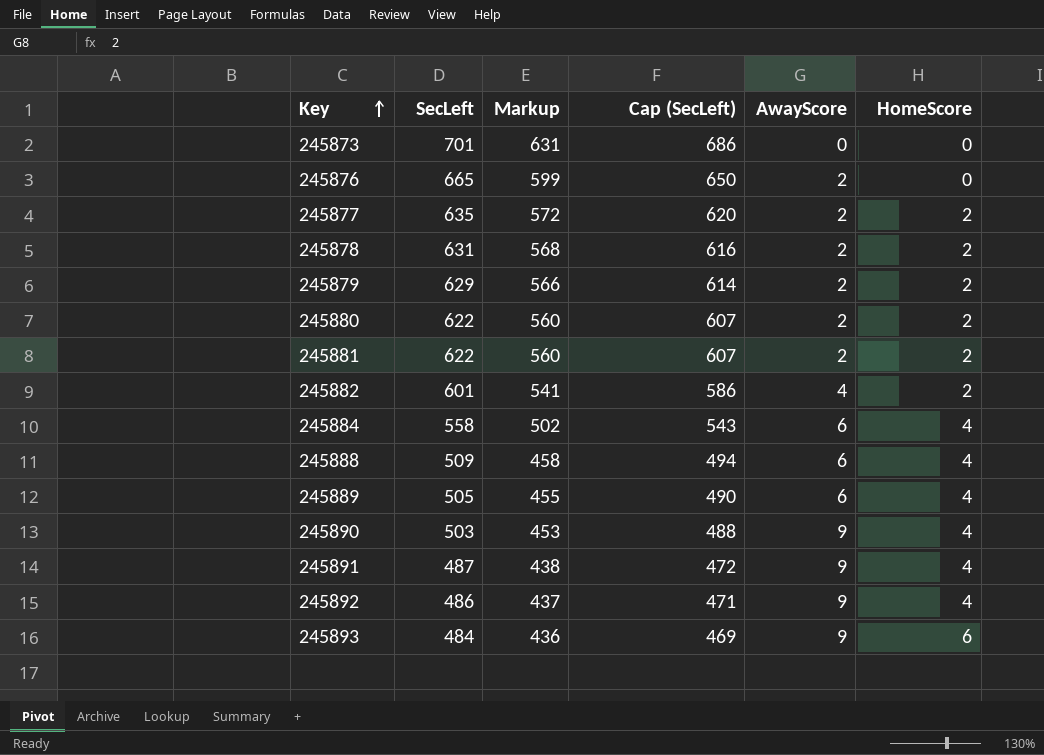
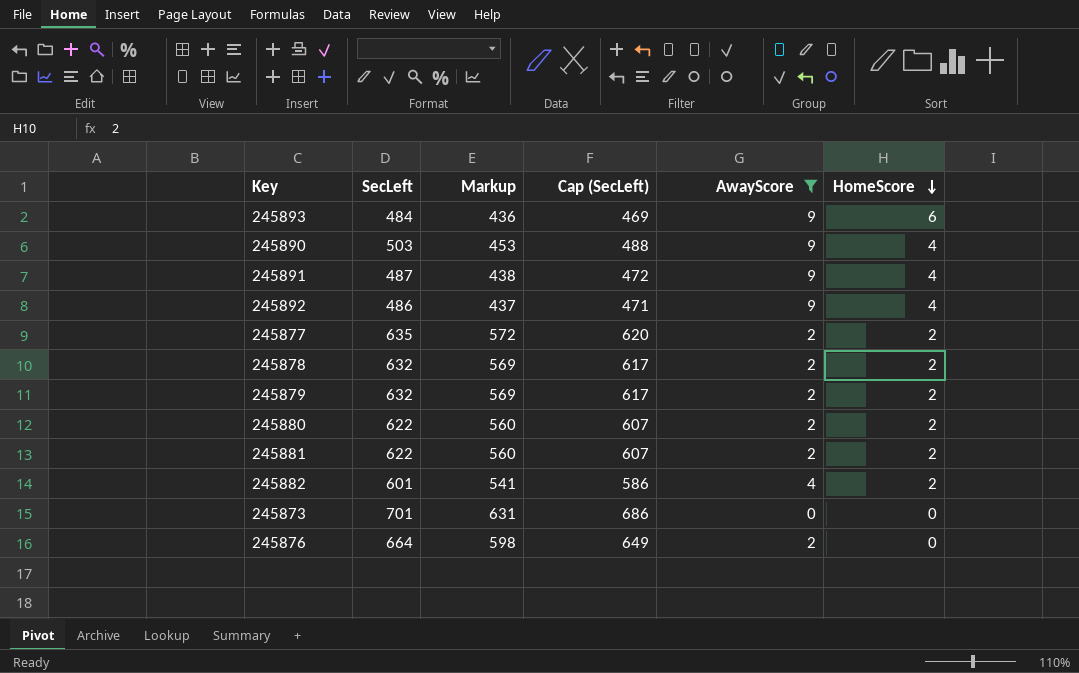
filter: none -> AwayScore != 6
row order: Key ascending -> HomeScore descending
245878 | SecLeft: 631 -> 632
245878 | Markup: 568 -> 569
245878 | Cap (SecLeft): 616 -> 617
245879 | SecLeft: 629 -> 632
245879 | Markup: 566 -> 569
245879 | Cap (SecLeft): 614 -> 617
245876 | SecLeft: 665 -> 664
245876 | Markup: 599 -> 598
245876 | Cap (SecLeft): 650 -> 649

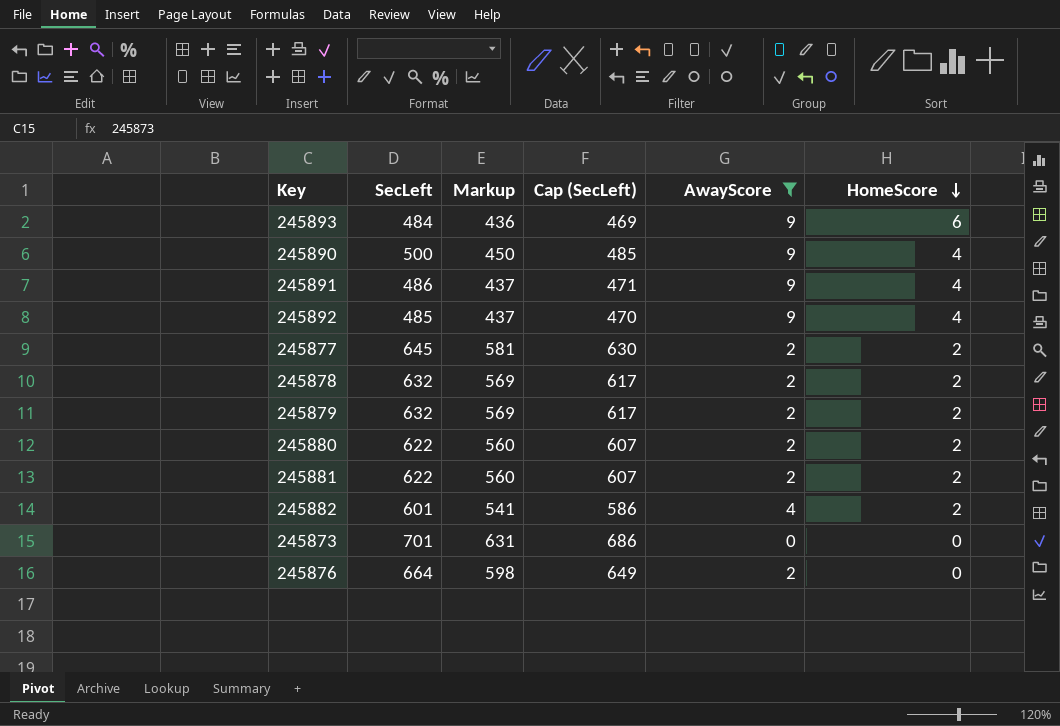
245890 | SecLeft: 503 -> 500
245890 | Markup: 453 -> 450
245890 | Cap (SecLeft): 488 -> 485
245891 | SecLeft: 487 -> 486
245891 | Markup: 438 -> 437
245891 | Cap (SecLeft): 472 -> 471
245892 | SecLeft: 486 -> 485
245892 | Cap (SecLeft): 471 -> 470
245877 | SecLeft: 635 -> 645
245877 | Markup: 572 -> 581
245877 | Cap (SecLeft): 620 -> 630

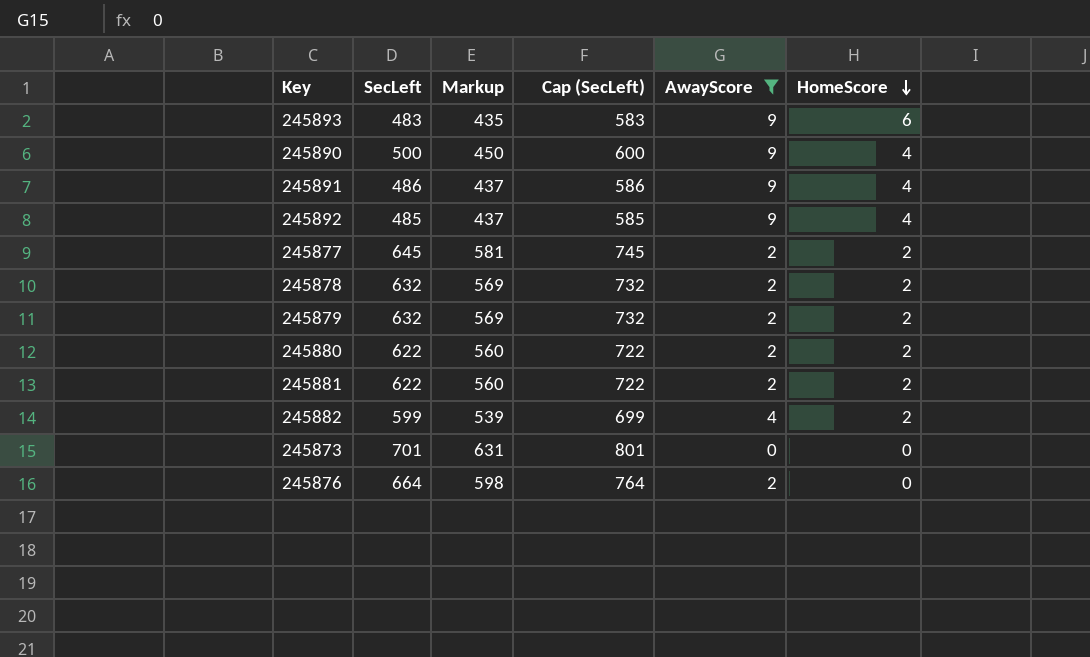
column Cap (SecLeft) | formula: [SecLeft] - 15 -> [SecLeft] + 100
245893 | SecLeft: 484 -> 483
245893 | Markup: 436 -> 435
245882 | SecLeft: 601 -> 599
245882 | Markup: 541 -> 539

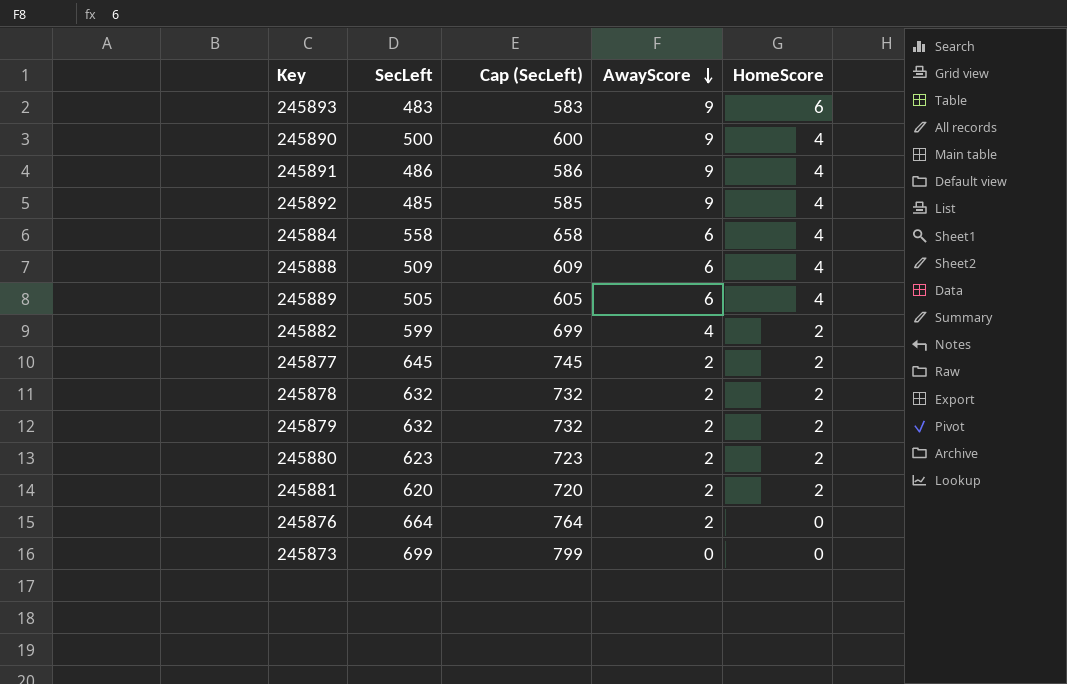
filter: AwayScore != 6 -> none
row order: HomeScore descending -> AwayScore descending
column Markup | formula: [SecLeft] * 0.9 -> none
245880 | SecLeft: 622 -> 623
245880 | Cap (SecLeft): 722 -> 723
245881 | SecLeft: 622 -> 620
245881 | Cap (SecLeft): 722 -> 720
245873 | SecLeft: 701 -> 699
245873 | Cap (SecLeft): 801 -> 799

